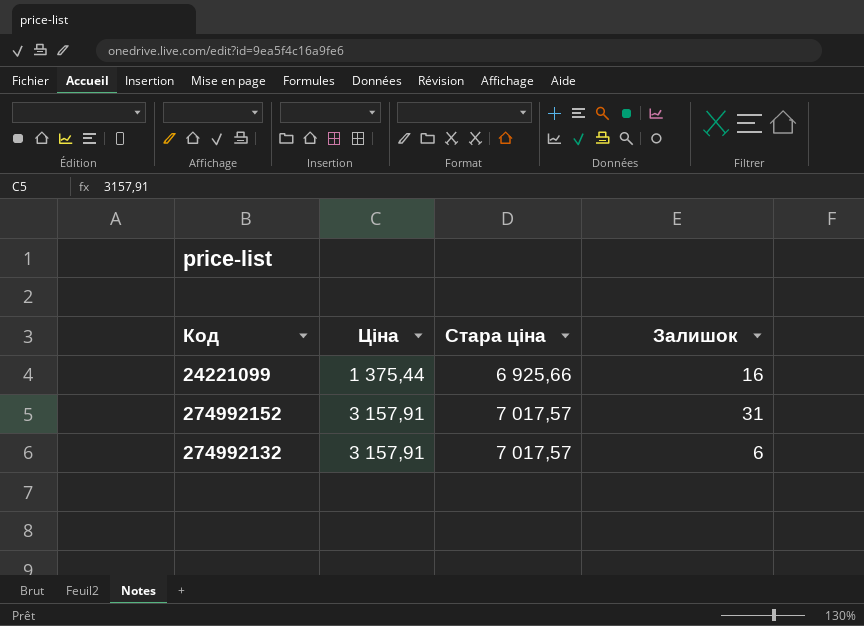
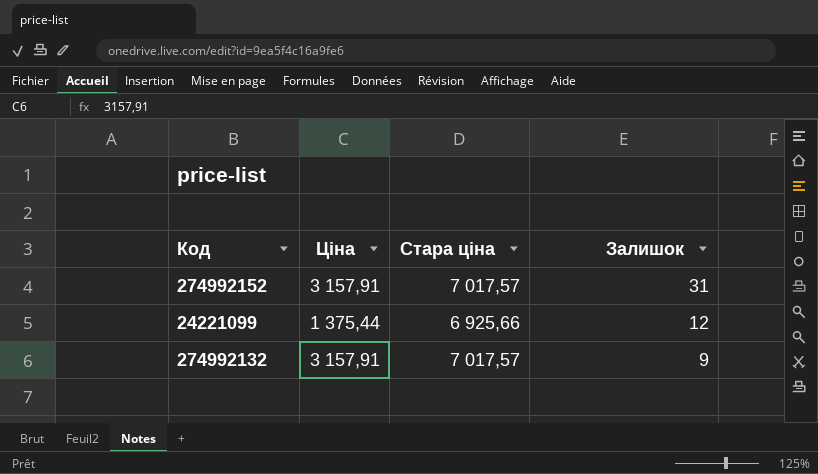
row order: Ціна ascending -> Залишок descending
24221099 | Залишок: 16 -> 12
274992132 | Залишок: 6 -> 9

